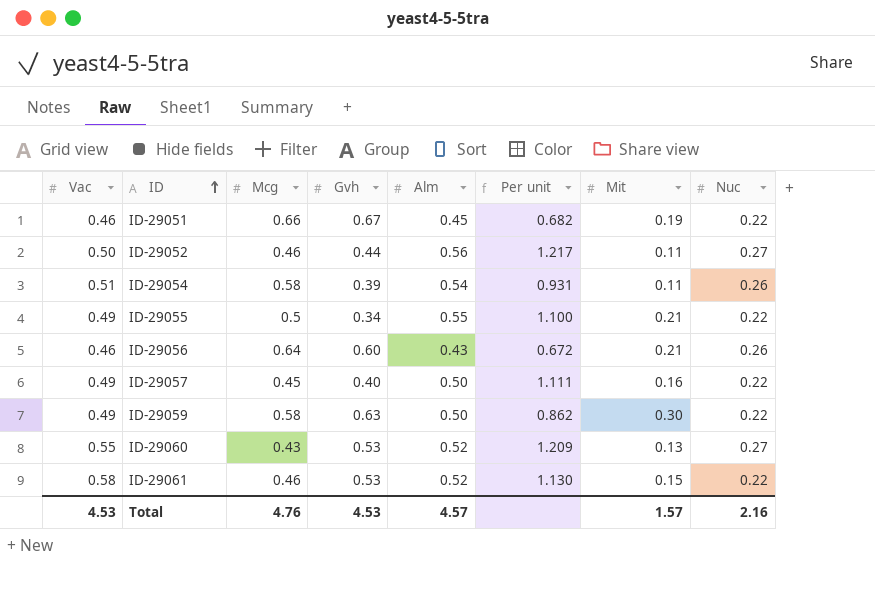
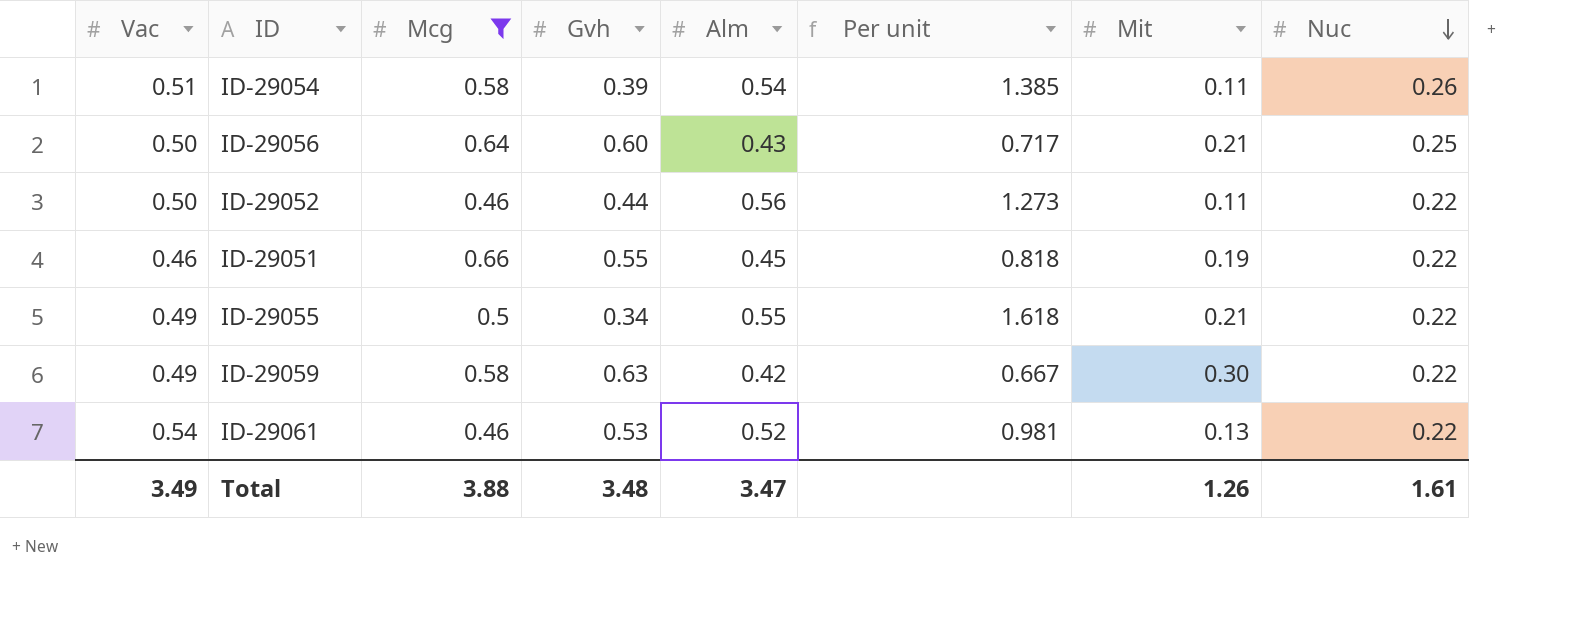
filter: none -> Mcg >= 0.46
row order: ID ascending -> Nuc descending
column Per unit | formula: [Alm] / [Mcg] -> [Alm] / [Gvh]
ID-29056 | Vac: 0.46 -> 0.50
ID-29056 | Nuc: 0.26 -> 0.25
ID-29052 | Nuc: 0.27 -> 0.22
ID-29051 | Gvh: 0.67 -> 0.55
ID-29059 | Alm: 0.50 -> 0.42
ID-29061 | Vac: 0.58 -> 0.54
ID-29061 | Mit: 0.15 -> 0.13
Total | Vac: 4.53 -> 3.49
Total | Mcg: 4.76 -> 3.88
Total | Gvh: 4.53 -> 3.48
Total | Alm: 4.57 -> 3.47
Total | Mit: 1.57 -> 1.26
Total | Nuc: 2.16 -> 1.61

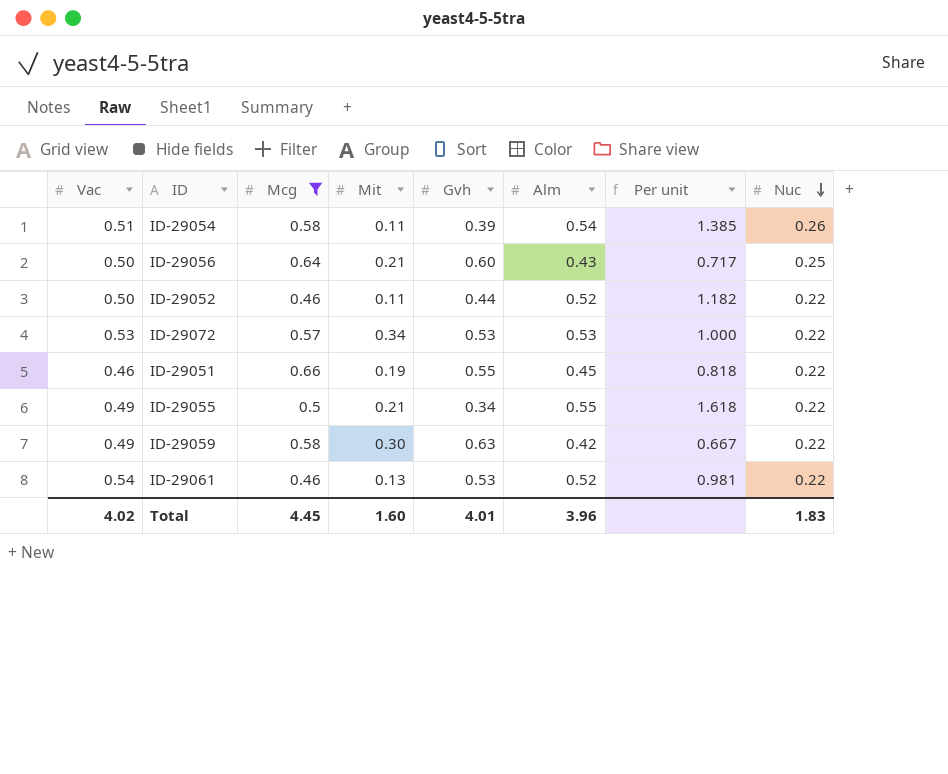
column Mit | position: 7 -> 4
ID-29052 | Alm: 0.56 -> 0.52
ID-29052 | Per unit: 1.273 -> 1.182
row ID-29072: none -> 0.53 | 0.57 | 0.34 | 0.53 | 0.53 | 1.000 | 0.22
Total | Vac: 3.49 -> 4.02
Total | Mcg: 3.88 -> 4.45
Total | Mit: 1.26 -> 1.60
Total | Gvh: 3.48 -> 4.01
Total | Alm: 3.47 -> 3.96
Total | Nuc: 1.61 -> 1.83

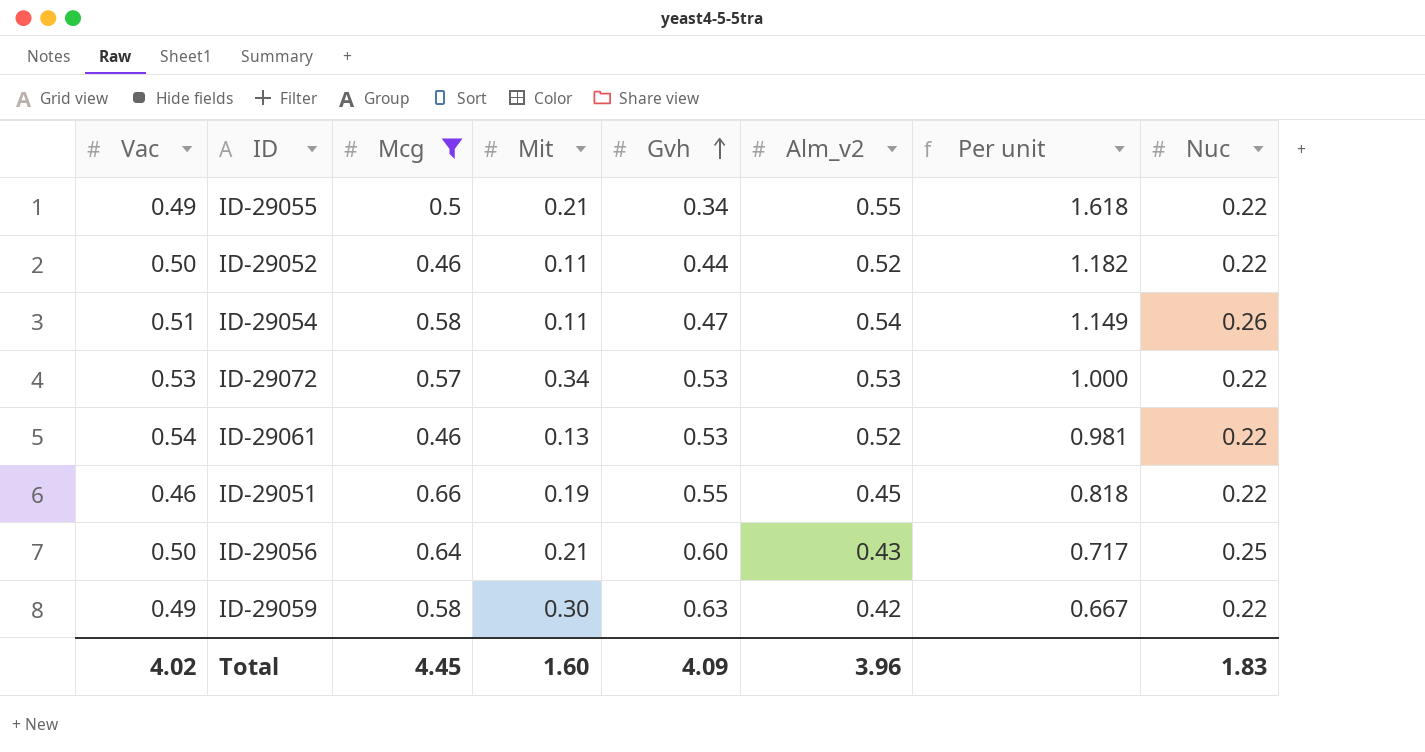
row order: Nuc descending -> Gvh ascending
column name: Alm -> Alm_v2
ID-29054 | Gvh: 0.39 -> 0.47
ID-29054 | Per unit: 1.385 -> 1.149
Total | Gvh: 4.01 -> 4.09

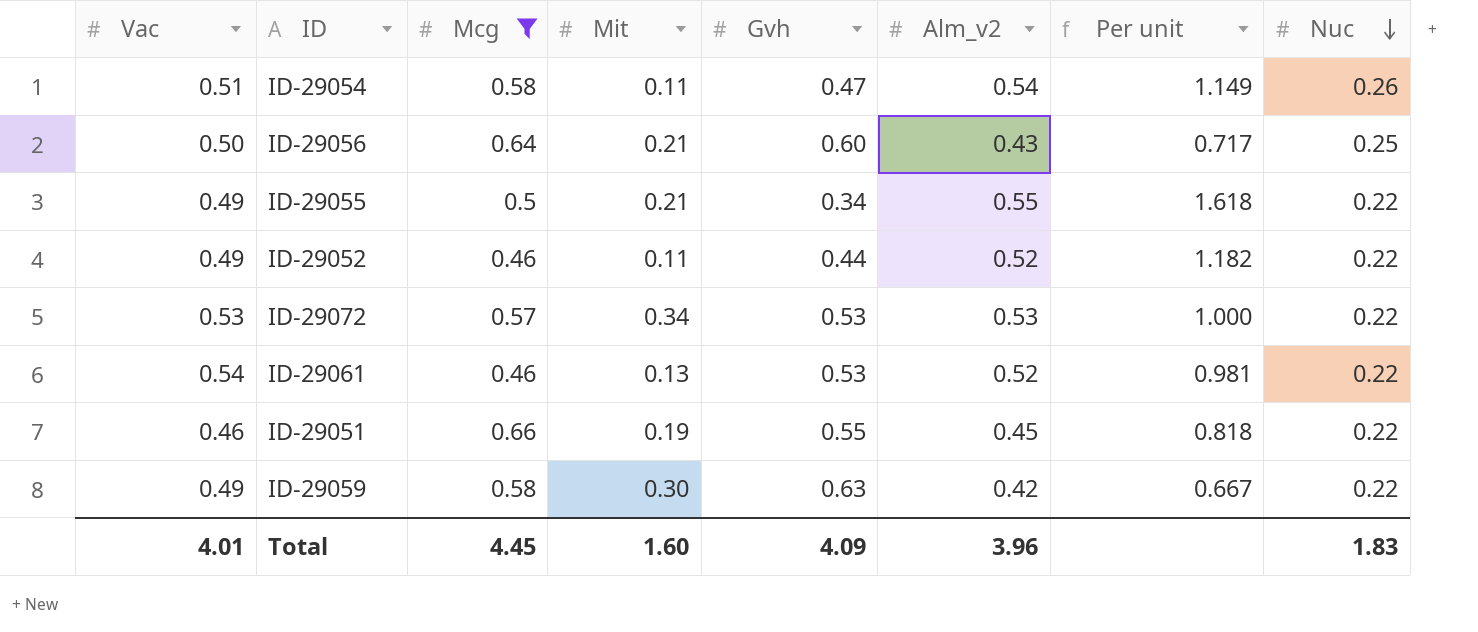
row order: Gvh ascending -> Nuc descending
ID-29052 | Vac: 0.50 -> 0.49
Total | Vac: 4.02 -> 4.01

